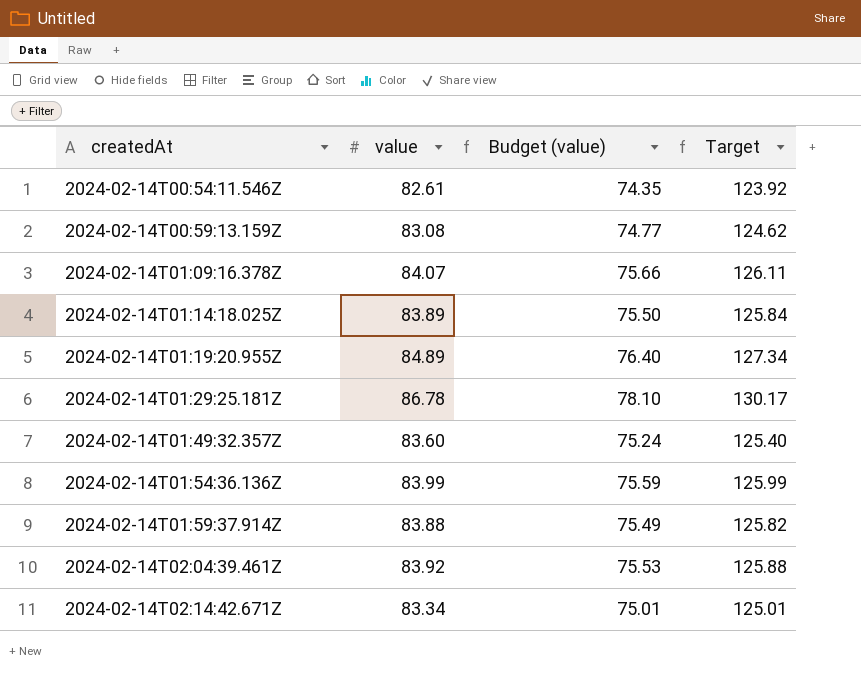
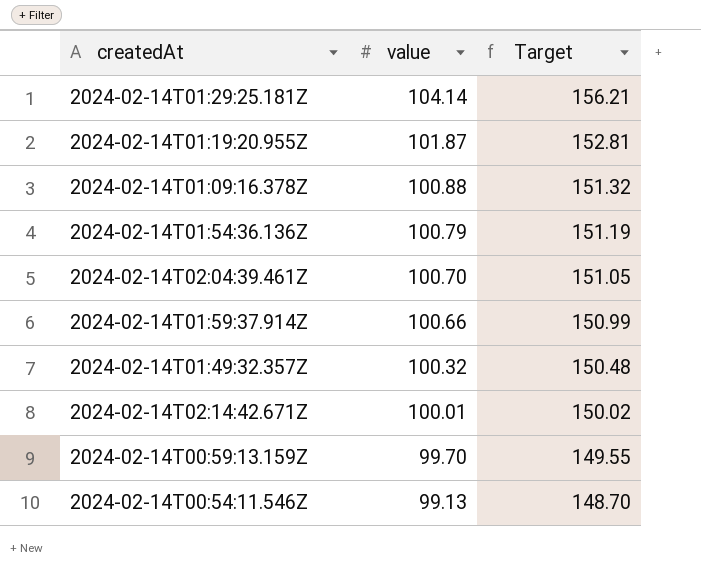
row order: createdAt ascending -> value descending
column Budget (value) | formula: [value] * 0.9 -> none
row 2024-02-14T01:14:18.025Z: 83.89 | 75.50 | 125.84 -> none
2024-02-14T01:29:25.181Z | value: 86.78 -> 104.14
2024-02-14T01:29:25.181Z | Target: 130.17 -> 156.21
2024-02-14T01:19:20.955Z | value: 84.89 -> 101.87
2024-02-14T01:19:20.955Z | Target: 127.34 -> 152.81
2024-02-14T01:09:16.378Z | value: 84.07 -> 100.88
2024-02-14T01:09:16.378Z | Target: 126.11 -> 151.32
2024-02-14T01:54:36.136Z | value: 83.99 -> 100.79
2024-02-14T01:54:36.136Z | Target: 125.99 -> 151.19
2024-02-14T02:04:39.461Z | value: 83.92 -> 100.70
2024-02-14T02:04:39.461Z | Target: 125.88 -> 151.05
2024-02-14T01:59:37.914Z | value: 83.88 -> 100.66
2024-02-14T01:59:37.914Z | Target: 125.82 -> 150.99
2024-02-14T01:49:32.357Z | value: 83.60 -> 100.32
2024-02-14T01:49:32.357Z | Target: 125.40 -> 150.48
2024-02-14T02:14:42.671Z | value: 83.34 -> 100.01
2024-02-14T02:14:42.671Z | Target: 125.01 -> 150.02
2024-02-14T00:59:13.159Z | value: 83.08 -> 99.70
2024-02-14T00:59:13.159Z | Target: 124.62 -> 149.55
2024-02-14T00:54:11.546Z | value: 82.61 -> 99.13
2024-02-14T00:54:11.546Z | Target: 123.92 -> 148.70

